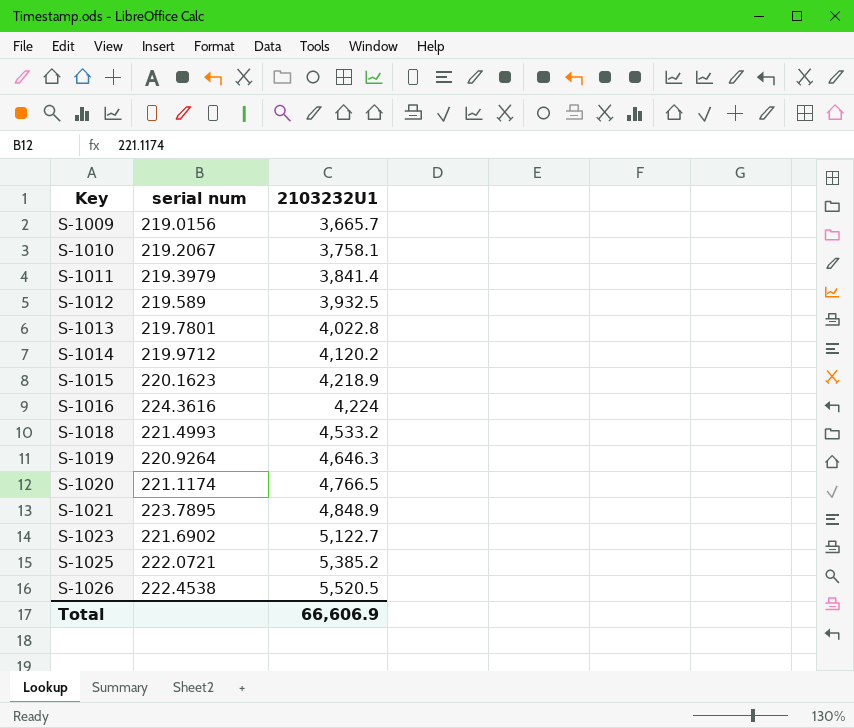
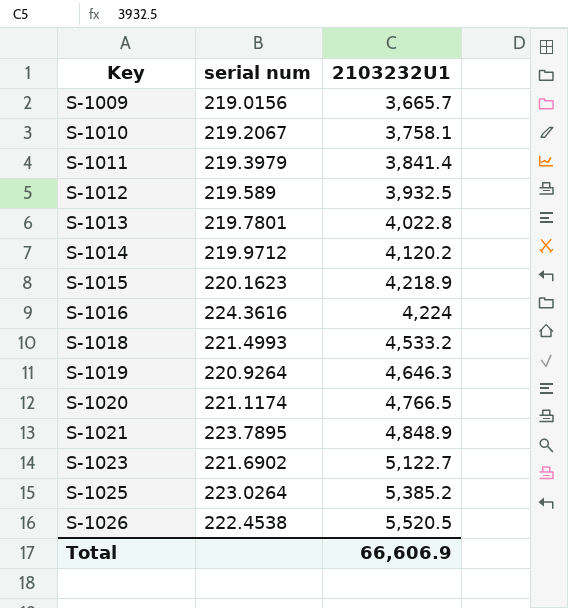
S-1025 | serial num: 222.0721 -> 223.0264

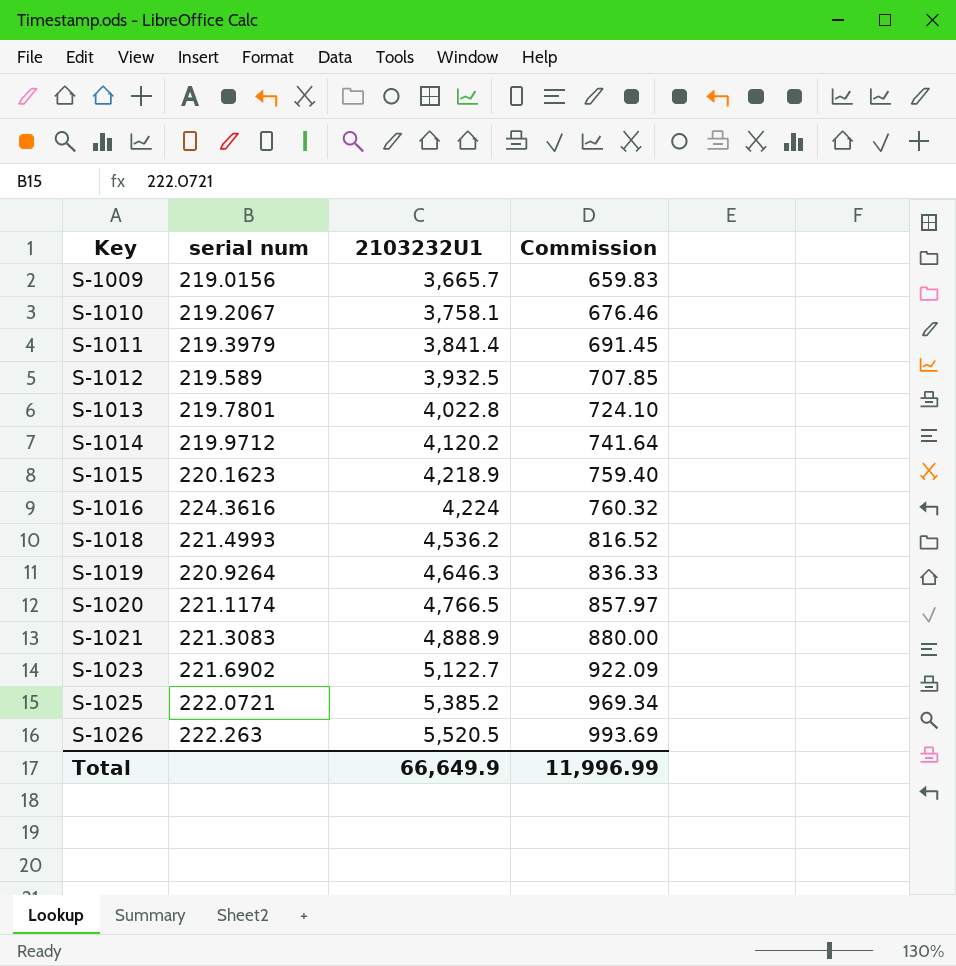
column Commission | formula: none -> [2103232U1] * 0.18
S-1018 | 2103232U1: 4,533.2 -> 4,536.2
S-1021 | serial num: 223.7895 -> 221.3083
S-1021 | 2103232U1: 4,848.9 -> 4,888.9
S-1025 | serial num: 223.0264 -> 222.0721
S-1026 | serial num: 222.4538 -> 222.263
Total | 2103232U1: 66,606.9 -> 66,649.9

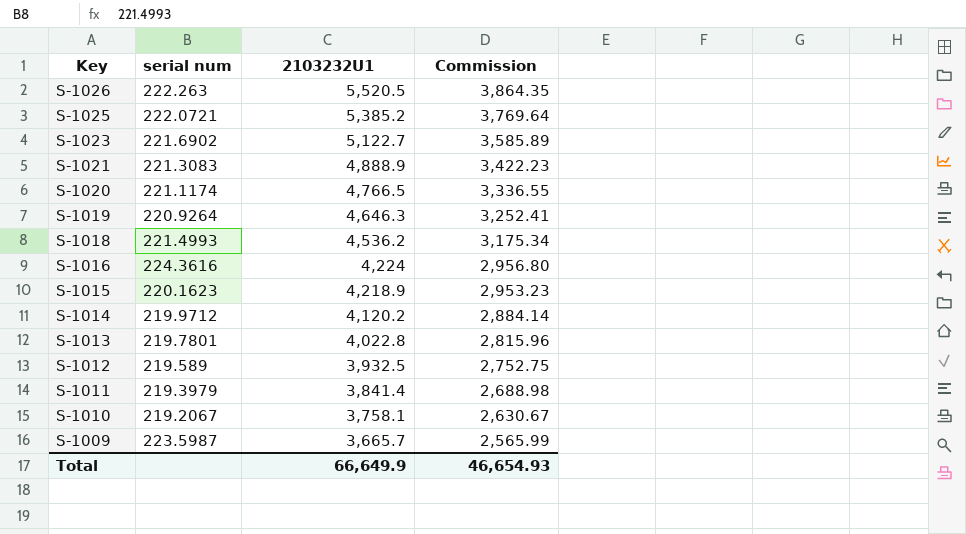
row order: Key ascending -> Key descending
column Commission | formula: [2103232U1] * 0.18 -> [2103232U1] * 0.7
S-1009 | serial num: 219.0156 -> 223.5987
Total | Commission: 11,996.99 -> 46,654.93

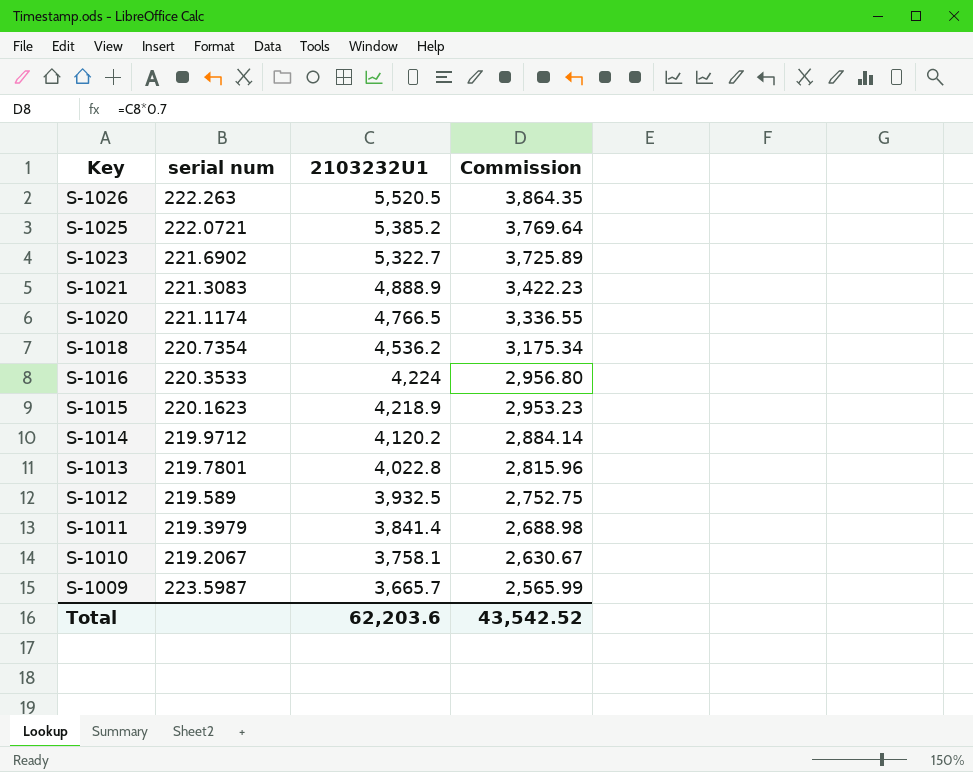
row S-1019: 220.9264 | 4,646.3 | 3,252.41 -> none
S-1023 | 2103232U1: 5,122.7 -> 5,322.7
S-1023 | Commission: 3,585.89 -> 3,725.89
S-1018 | serial num: 221.4993 -> 220.7354
S-1016 | serial num: 224.3616 -> 220.3533
Total | 2103232U1: 66,649.9 -> 62,203.6
Total | Commission: 46,654.93 -> 43,542.52

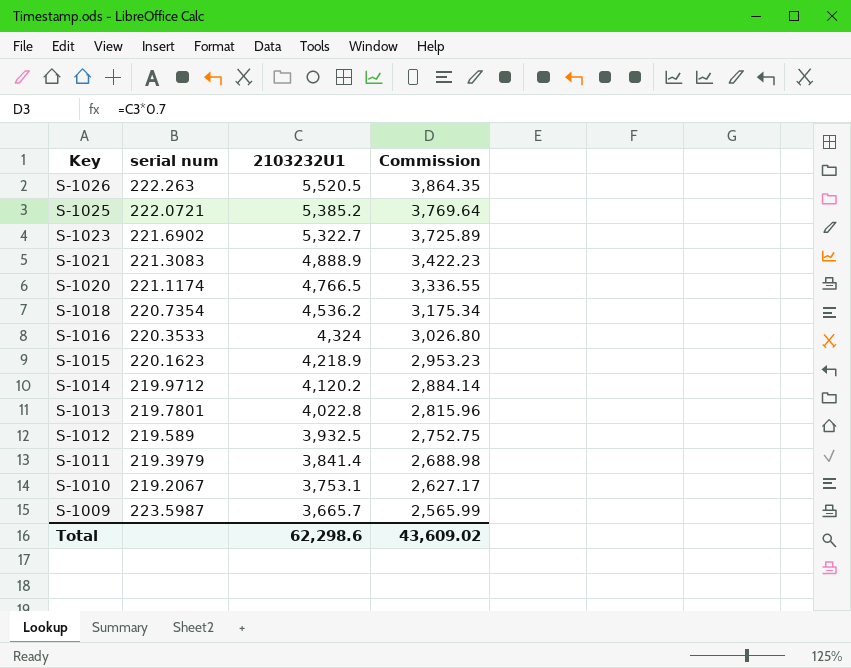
S-1016 | 2103232U1: 4,224 -> 4,324
S-1016 | Commission: 2,956.80 -> 3,026.80
S-1010 | 2103232U1: 3,758.1 -> 3,753.1
S-1010 | Commission: 2,630.67 -> 2,627.17
Total | 2103232U1: 62,203.6 -> 62,298.6
Total | Commission: 43,542.52 -> 43,609.02

